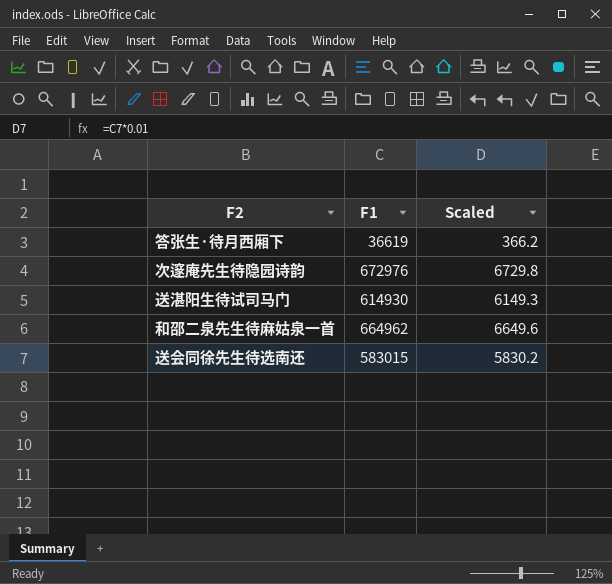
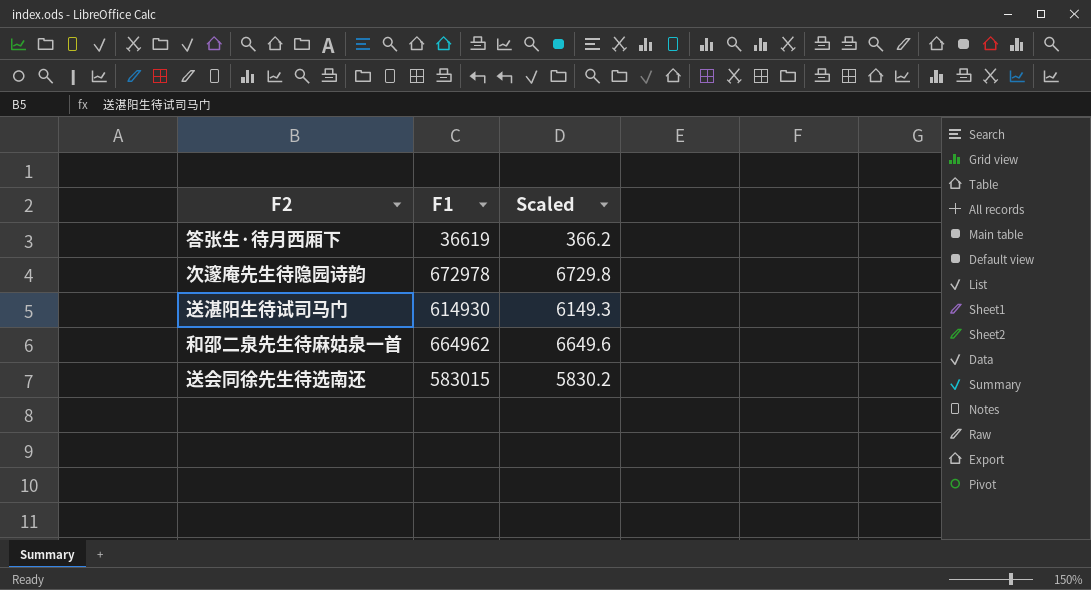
次邃庵先生待隐园诗韵 | F1: 672976 -> 672978

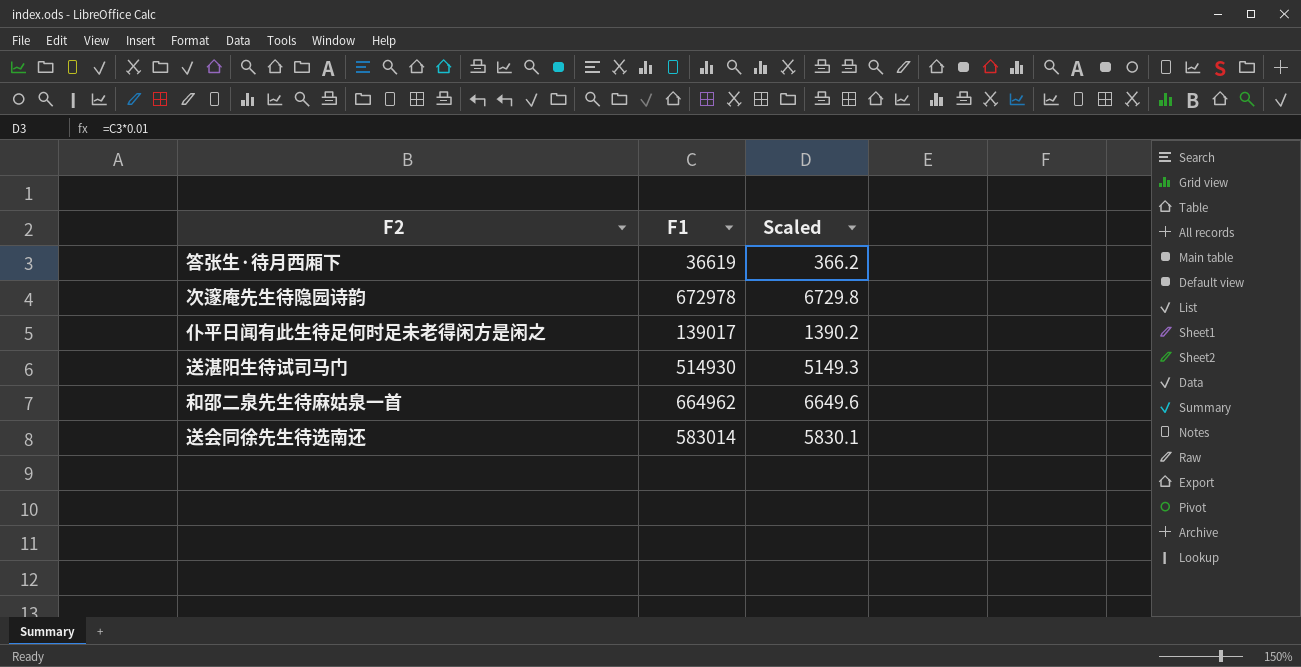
row 仆平日闻有此生待足何时足未老得闲方是闲之: none -> 139017 | 1390.2
送湛阳生待试司马门 | F1: 614930 -> 514930
送湛阳生待试司马门 | Scaled: 6149.3 -> 5149.3
送会同徐先生待选南还 | F1: 583015 -> 583014
送会同徐先生待选南还 | Scaled: 5830.2 -> 5830.1

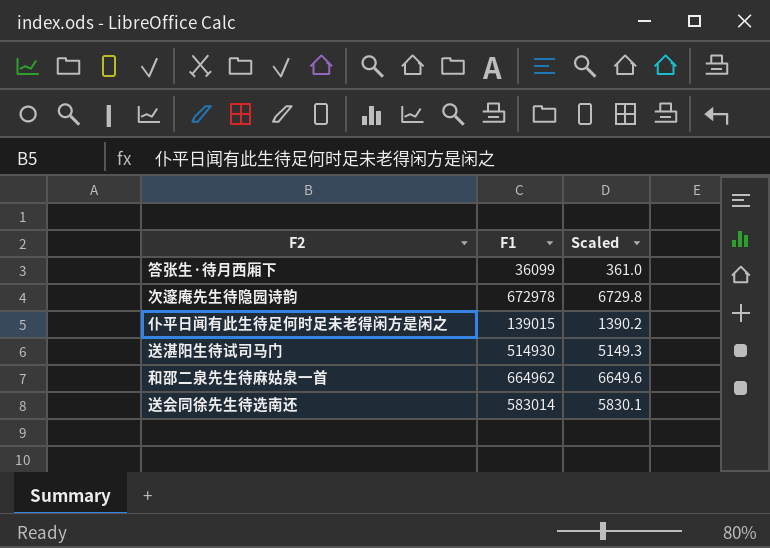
答张生·待月西厢下 | F1: 36619 -> 36099
答张生·待月西厢下 | Scaled: 366.2 -> 361.0
仆平日闻有此生待足何时足未老得闲方是闲之 | F1: 139017 -> 139015

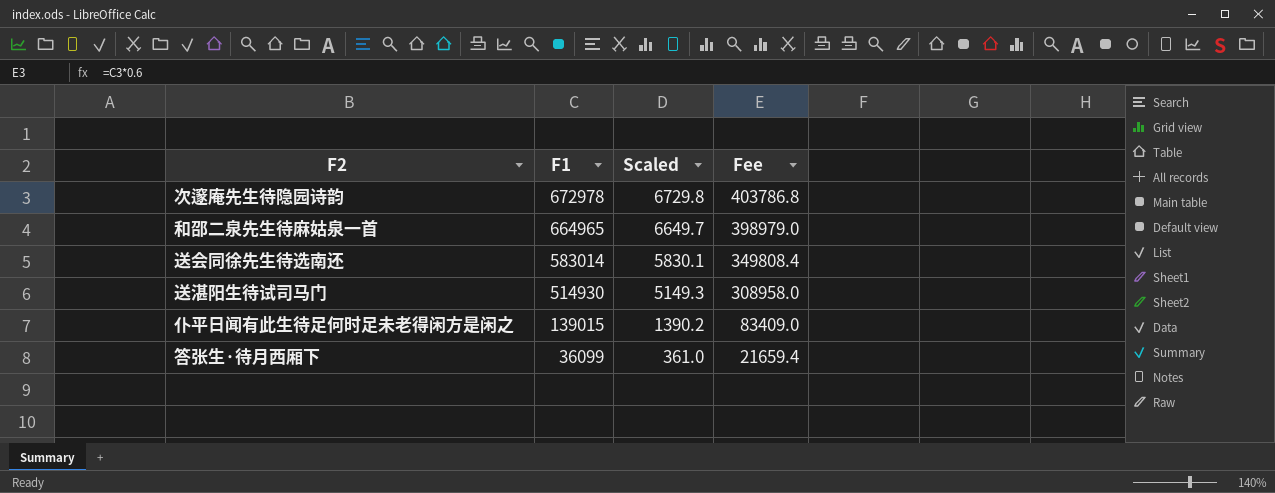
row order: none -> F1 descending
column Fee | formula: none -> [F1] * 0.6
和邵二泉先生待麻姑泉一首 | F1: 664962 -> 664965
和邵二泉先生待麻姑泉一首 | Scaled: 6649.6 -> 6649.7

